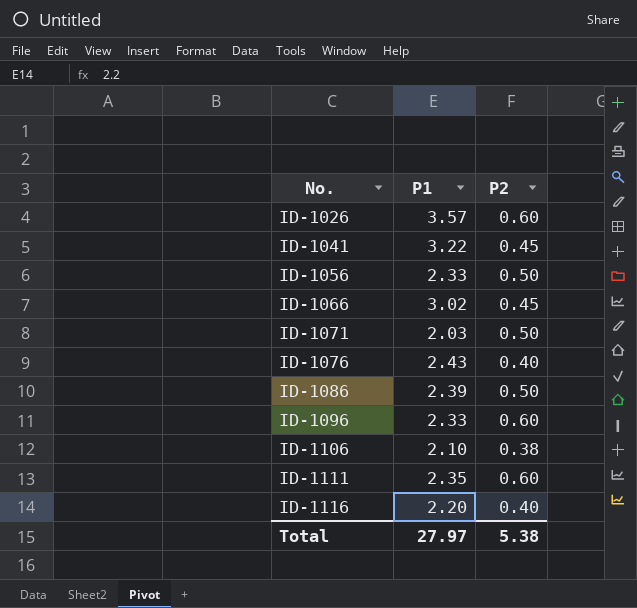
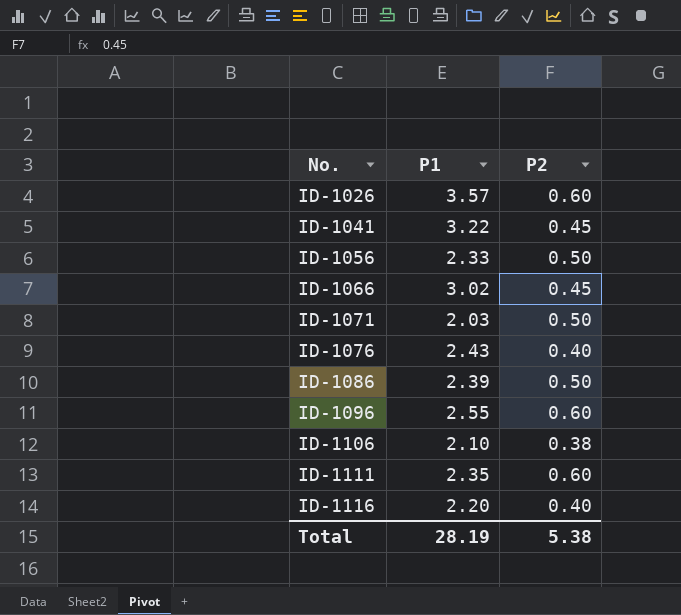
ID-1096 | P1: 2.33 -> 2.55
Total | P1: 27.97 -> 28.19

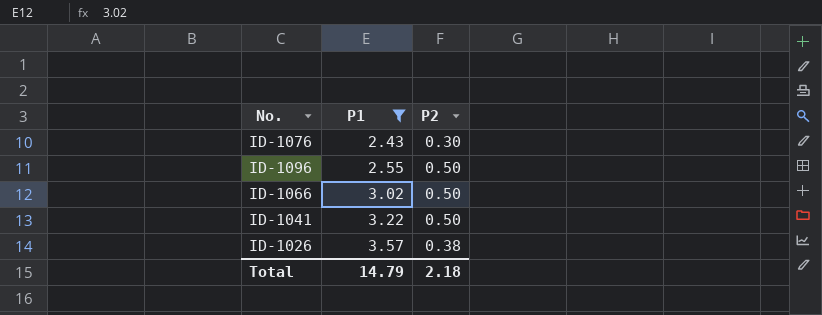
filter: none -> P1 >= 2.43
row order: No. ascending -> P1 ascending
ID-1076 | P2: 0.40 -> 0.30
ID-1096 | P2: 0.60 -> 0.50
ID-1066 | P2: 0.45 -> 0.50
ID-1041 | P2: 0.45 -> 0.50
ID-1026 | P2: 0.60 -> 0.38
Total | P1: 28.19 -> 14.79
Total | P2: 5.38 -> 2.18

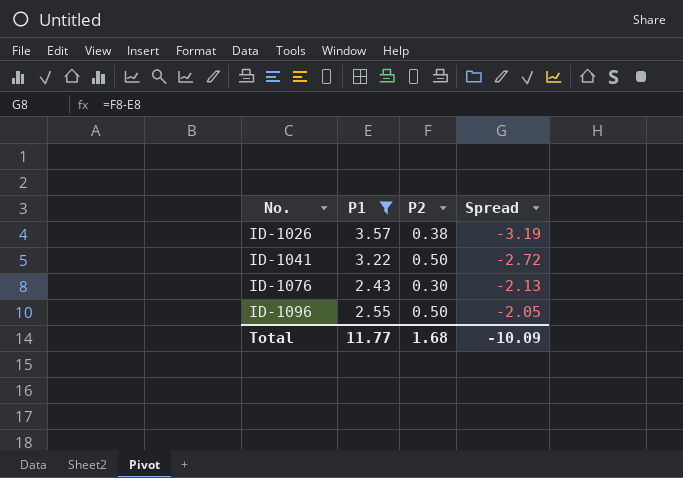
row order: P1 ascending -> No. ascending
column Spread | formula: none -> [P2] - [P1]
row ID-1066: 3.02 | 0.50 -> none
Total | P1: 14.79 -> 11.77
Total | P2: 2.18 -> 1.68

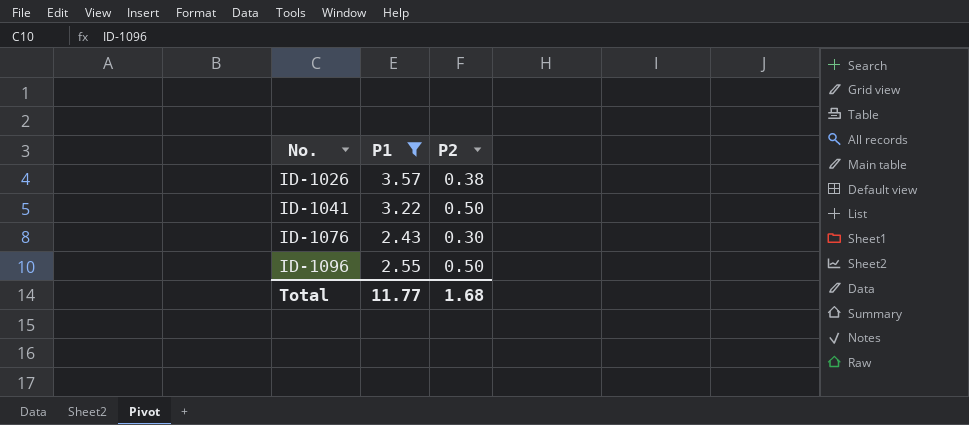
column Spread | formula: [P2] - [P1] -> none

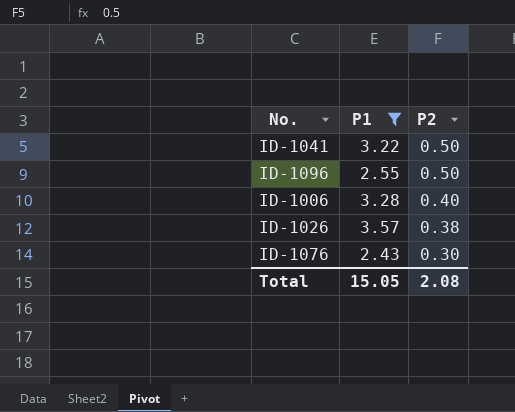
row order: No. ascending -> P2 descending
row ID-1006: none -> 3.28 | 0.40
Total | P1: 11.77 -> 15.05
Total | P2: 1.68 -> 2.08

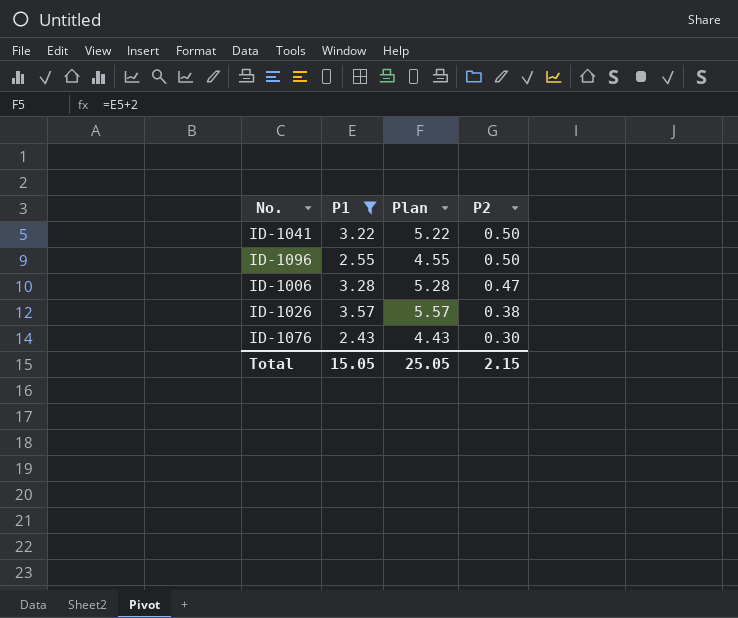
column Plan | formula: none -> [P1] + 2
ID-1006 | P2: 0.40 -> 0.47
Total | P2: 2.08 -> 2.15

